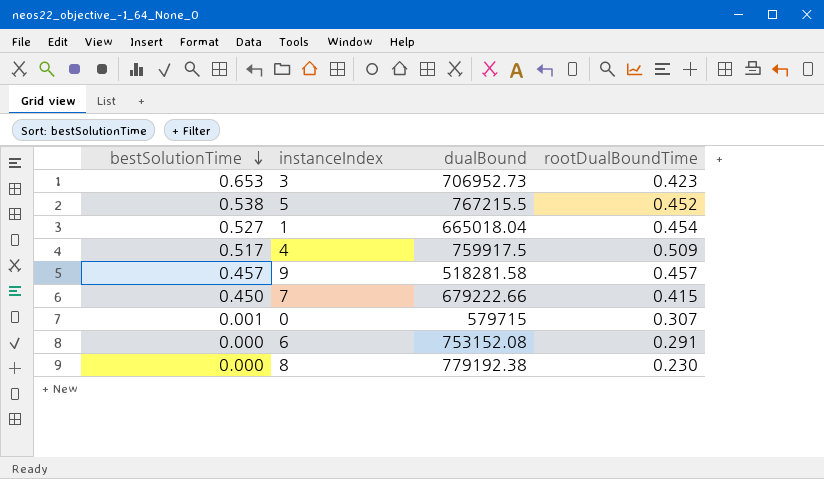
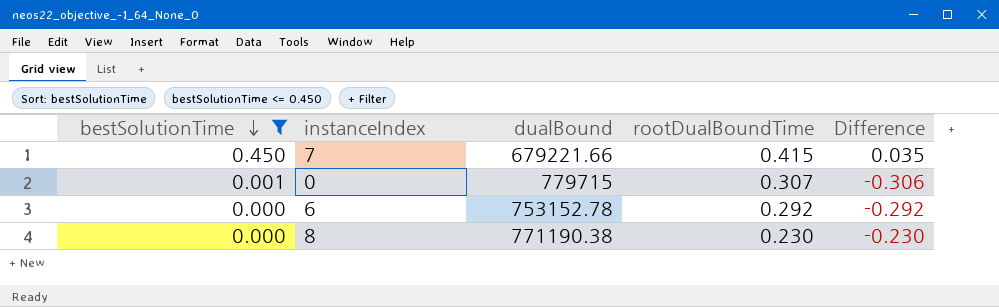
filter: none -> bestSolutionTime <= 0.450
column Difference | formula: none -> [bestSolutionTime] - [rootDualBoundTime]
7 | dualBound: 679222.66 -> 679221.66
0 | dualBound: 579715 -> 779715
6 | dualBound: 753152.08 -> 753152.78
6 | rootDualBoundTime: 0.291 -> 0.292
8 | dualBound: 779192.38 -> 771190.38

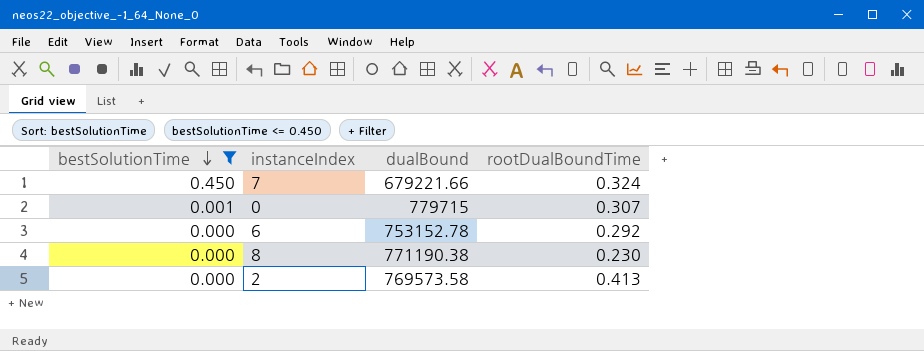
column Difference | formula: [bestSolutionTime] - [rootDualBoundTime] -> none
7 | rootDualBoundTime: 0.415 -> 0.324
row 2: none -> 0.000 | 769573.58 | 0.413

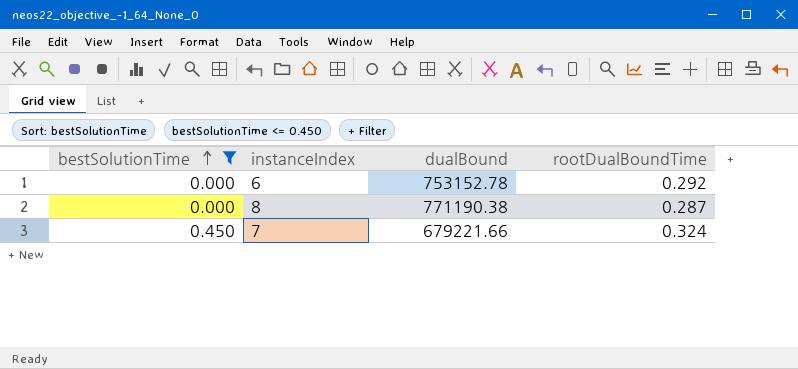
row order: bestSolutionTime descending -> bestSolutionTime ascending
row 0: 0.001 | 779715 | 0.307 -> none
row 2: 0.000 | 769573.58 | 0.413 -> none
8 | rootDualBoundTime: 0.230 -> 0.287

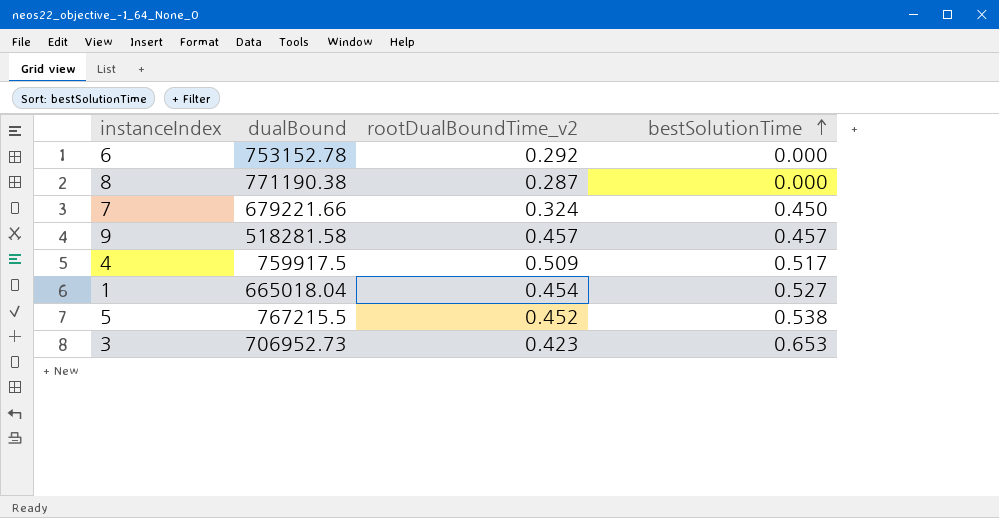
filter: bestSolutionTime <= 0.450 -> none
column name: rootDualBoundTime -> rootDualBoundTime_v2
column bestSolutionTime | position: 1 -> 4

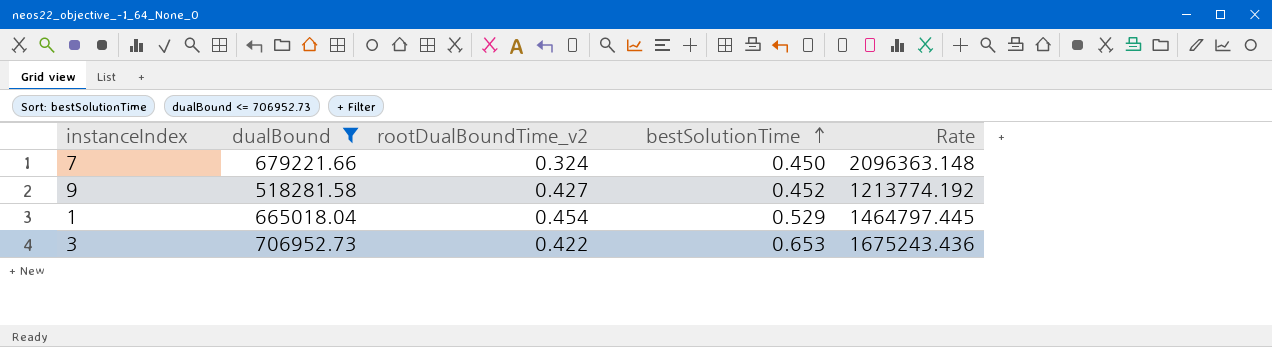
filter: none -> dualBound <= 706952.73
column Rate | formula: none -> [dualBound] / [rootDualBoundTime_v2]
9 | rootDualBoundTime_v2: 0.457 -> 0.427
9 | bestSolutionTime: 0.457 -> 0.452
1 | bestSolutionTime: 0.527 -> 0.529
3 | rootDualBoundTime_v2: 0.423 -> 0.422

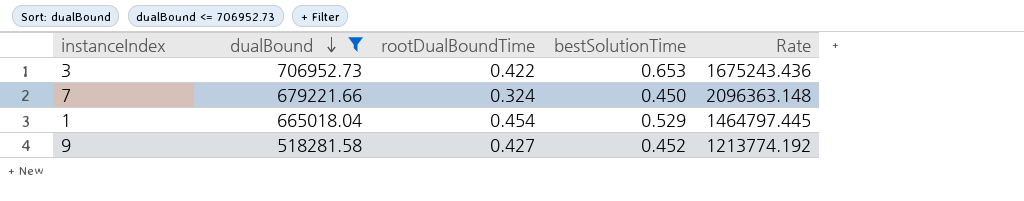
row order: bestSolutionTime ascending -> dualBound descending
column name: rootDualBoundTime_v2 -> rootDualBoundTime

